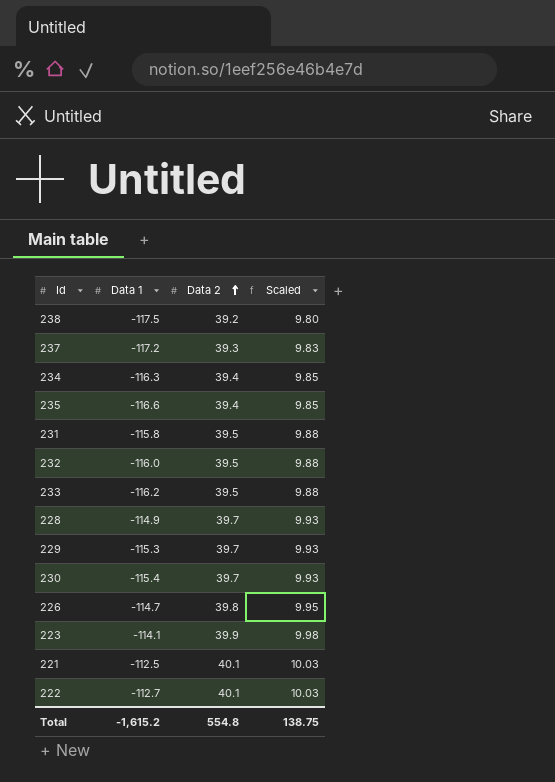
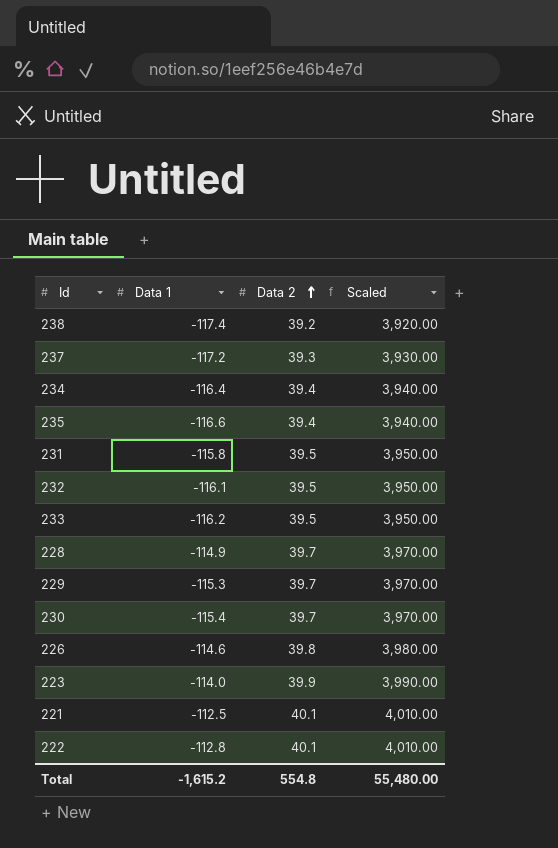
column Scaled | formula: [Data 2] * 0.25 -> [Data 2] * 100
238 | Data 1: -117.5 -> -117.4
234 | Data 1: -116.3 -> -116.4
232 | Data 1: -116.0 -> -116.1
226 | Data 1: -114.7 -> -114.6
223 | Data 1: -114.1 -> -114.0
222 | Data 1: -112.7 -> -112.8
Total | Scaled: 138.75 -> 55,480.00

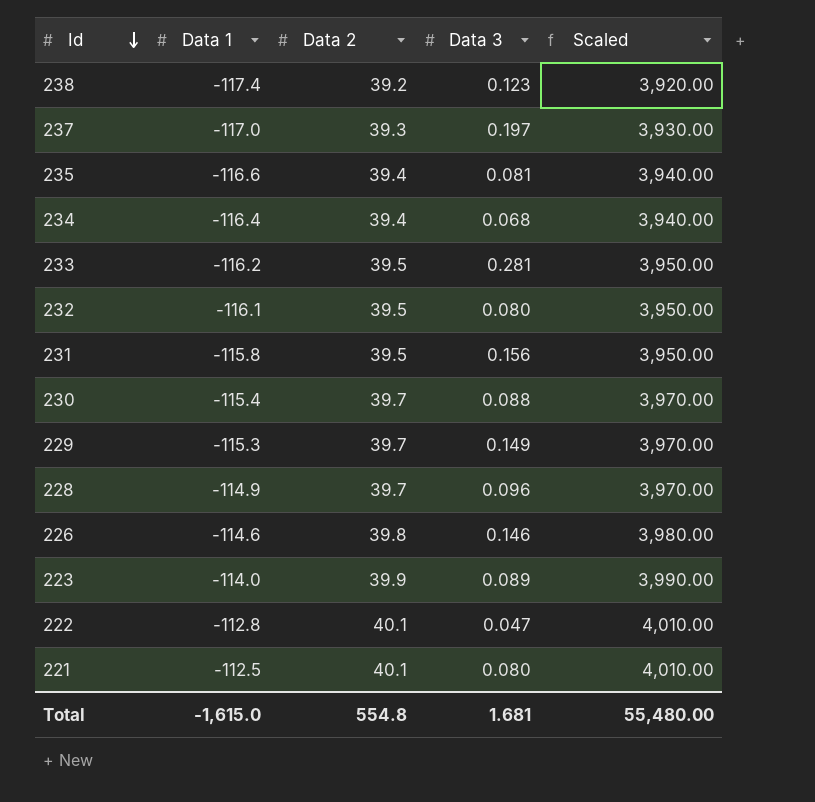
row order: Data 2 ascending -> Id descending
column Data 3 | position: none -> 4
237 | Data 1: -117.2 -> -117.0
Total | Data 1: -1,615.2 -> -1,615.0

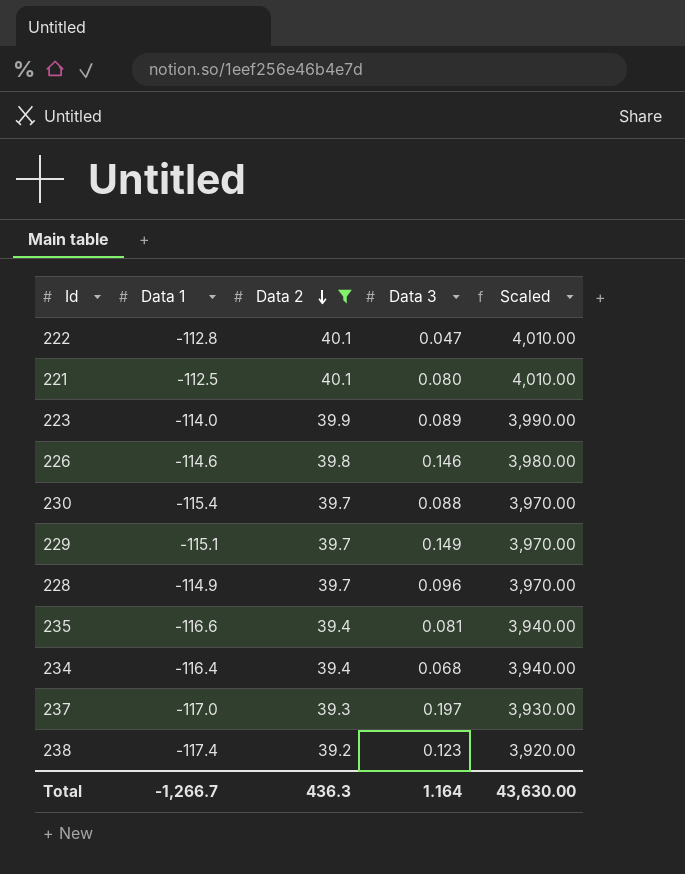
filter: none -> Data 2 != 39.5
row order: Id descending -> Data 2 descending
229 | Data 1: -115.3 -> -115.1
Total | Data 1: -1,615.0 -> -1,266.7
Total | Data 2: 554.8 -> 436.3
Total | Data 3: 1.681 -> 1.164
Total | Scaled: 55,480.00 -> 43,630.00

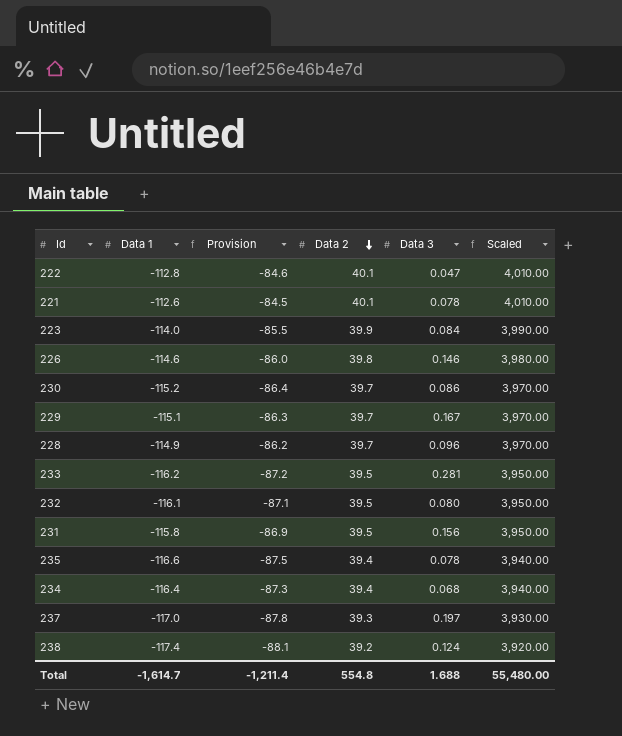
filter: Data 2 != 39.5 -> none
column Provision | formula: none -> [Data 1] * 0.75
221 | Data 1: -112.5 -> -112.6
221 | Data 3: 0.080 -> 0.078
223 | Data 3: 0.089 -> 0.084
230 | Data 1: -115.4 -> -115.2
230 | Data 3: 0.088 -> 0.086
229 | Data 3: 0.149 -> 0.167
235 | Data 3: 0.081 -> 0.078
238 | Data 3: 0.123 -> 0.124
Total | Data 1: -1,266.7 -> -1,614.7
Total | Data 2: 436.3 -> 554.8
Total | Data 3: 1.164 -> 1.688
Total | Scaled: 43,630.00 -> 55,480.00

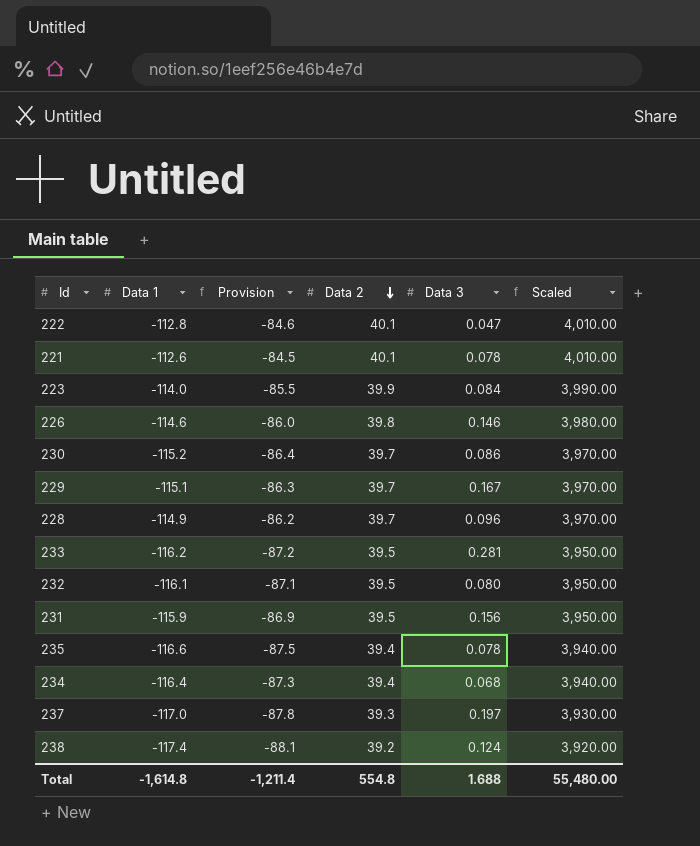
231 | Data 1: -115.8 -> -115.9
Total | Data 1: -1,614.7 -> -1,614.8

